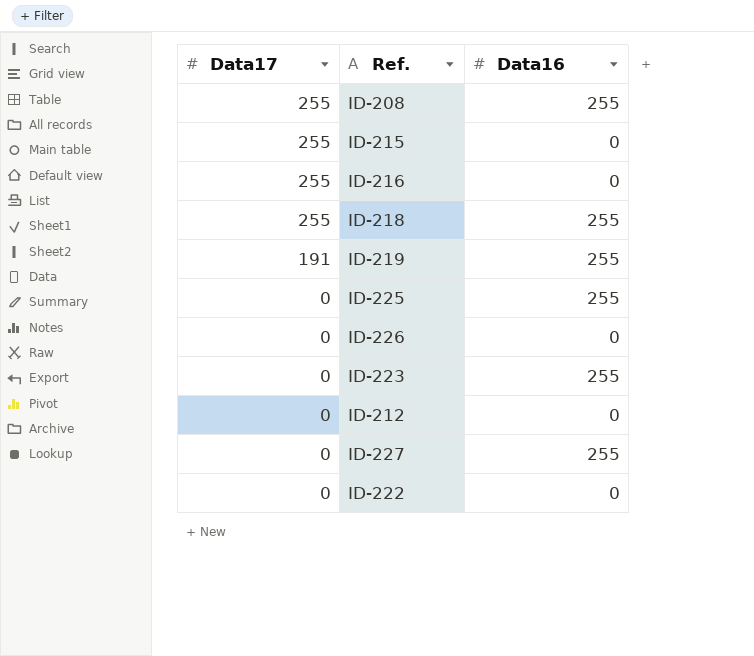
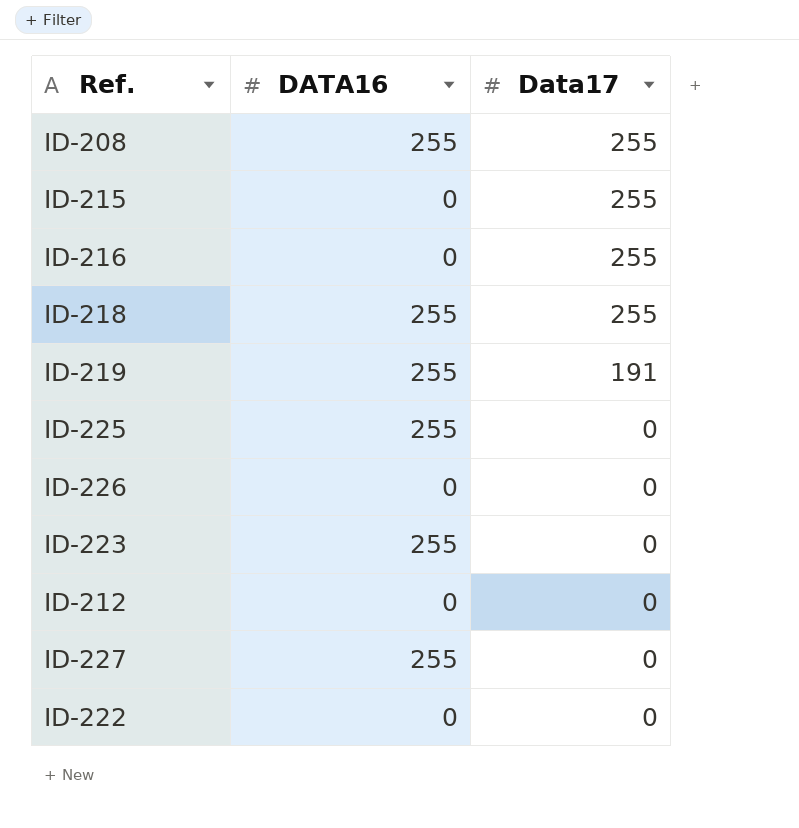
column name: Data16 -> DATA16
column Data17 | position: 1 -> 3

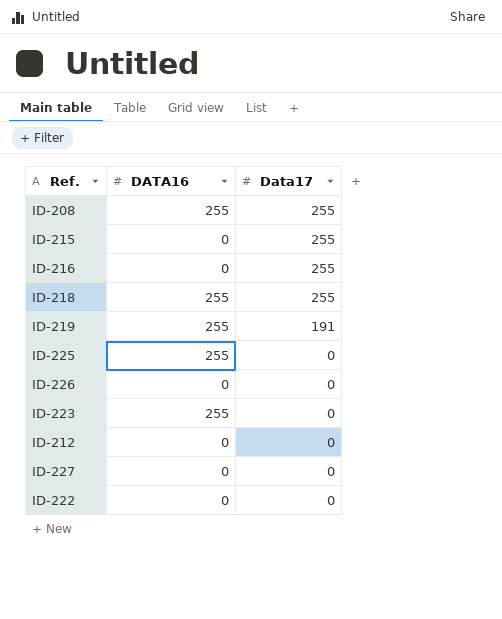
ID-227 | DATA16: 255 -> 0

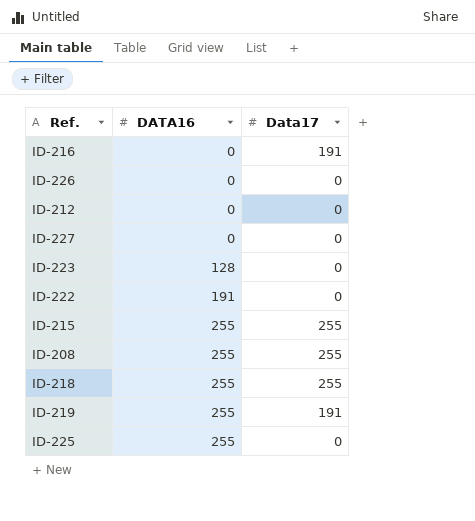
row order: Data17 descending -> DATA16 ascending
ID-216 | Data17: 255 -> 191
ID-223 | DATA16: 255 -> 128
ID-222 | DATA16: 0 -> 191
ID-215 | DATA16: 0 -> 255

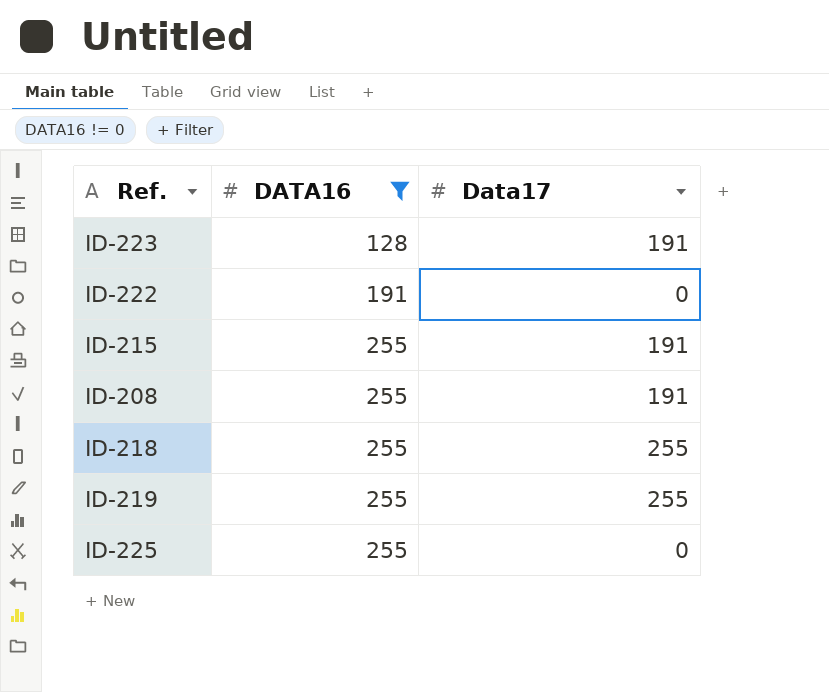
filter: none -> DATA16 != 0
ID-223 | Data17: 0 -> 191
ID-215 | Data17: 255 -> 191
ID-208 | Data17: 255 -> 191
ID-219 | Data17: 191 -> 255

